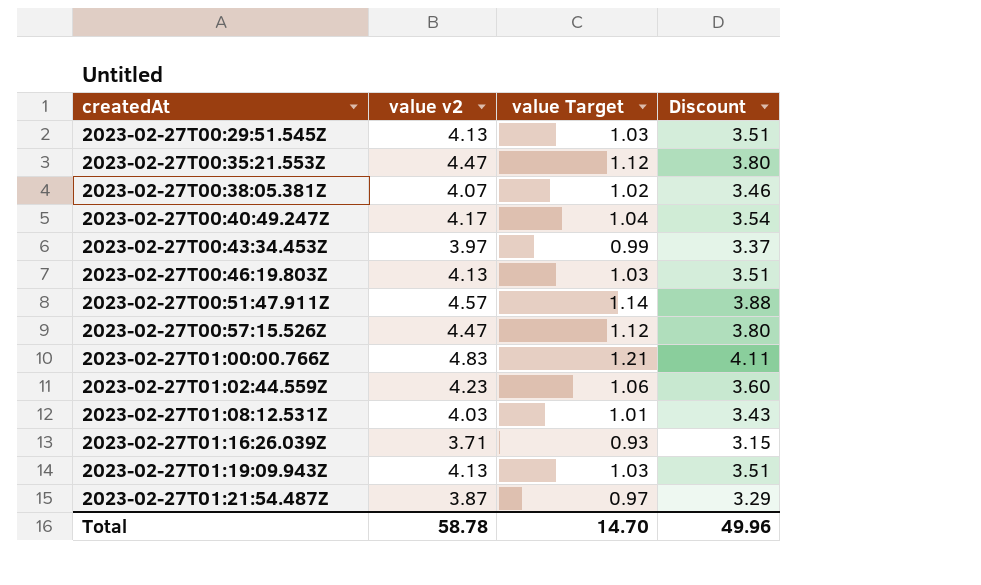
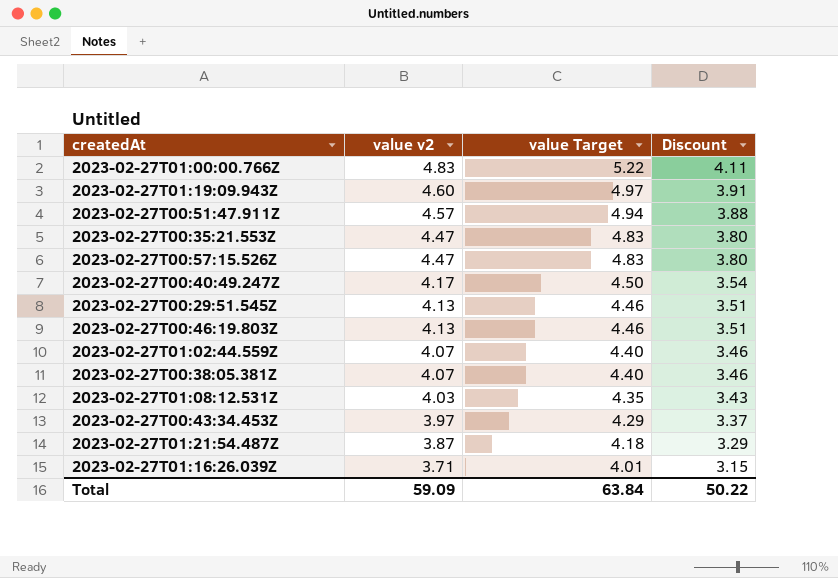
row order: createdAt ascending -> value v2 descending
column value Target | formula: [value v2] * 0.25 -> [value v2] * 1.08
2023-02-27T01:19:09.943Z | value v2: 4.13 -> 4.60
2023-02-27T01:19:09.943Z | Discount: 3.51 -> 3.91
2023-02-27T01:02:44.559Z | value v2: 4.23 -> 4.07
2023-02-27T01:02:44.559Z | Discount: 3.60 -> 3.46
Total | value v2: 58.78 -> 59.09
Total | value Target: 14.70 -> 63.84
Total | Discount: 49.96 -> 50.22

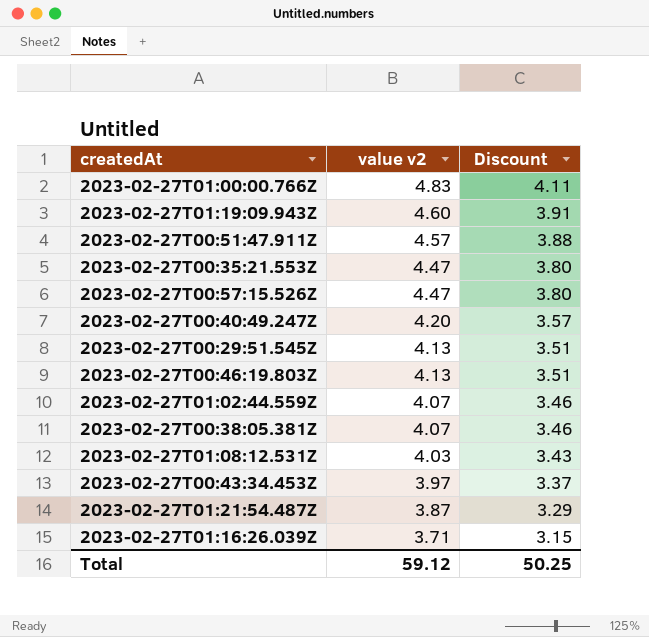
column value Target | formula: [value v2] * 1.08 -> none
2023-02-27T00:40:49.247Z | value v2: 4.17 -> 4.20
2023-02-27T00:40:49.247Z | Discount: 3.54 -> 3.57
Total | value v2: 59.09 -> 59.12
Total | Discount: 50.22 -> 50.25

